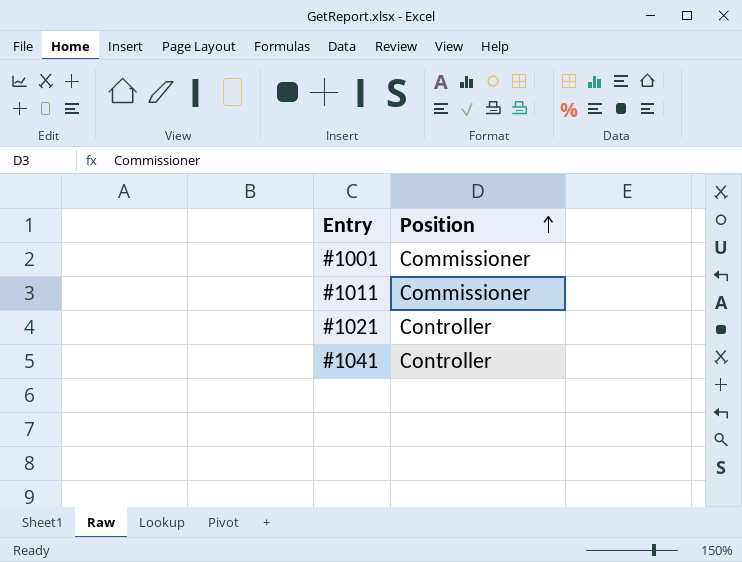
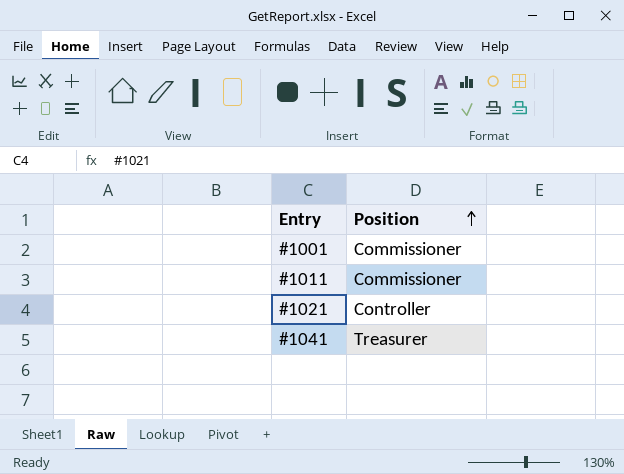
#1041 | Position: Controller -> Treasurer

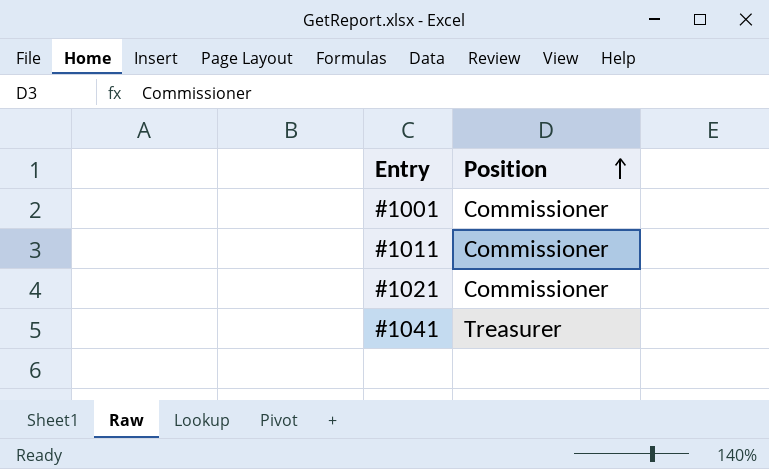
#1021 | Position: Controller -> Commissioner

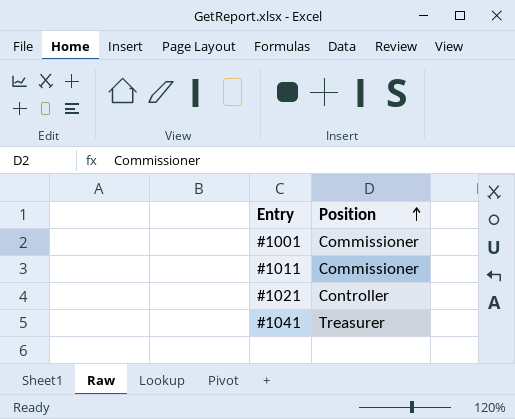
#1021 | Position: Commissioner -> Controller

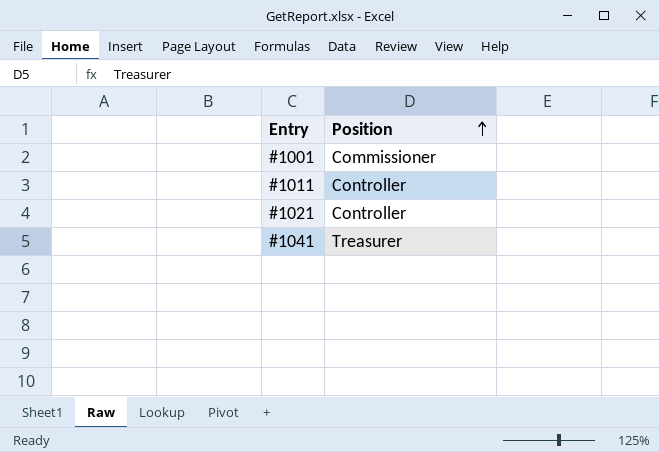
#1011 | Position: Commissioner -> Controller

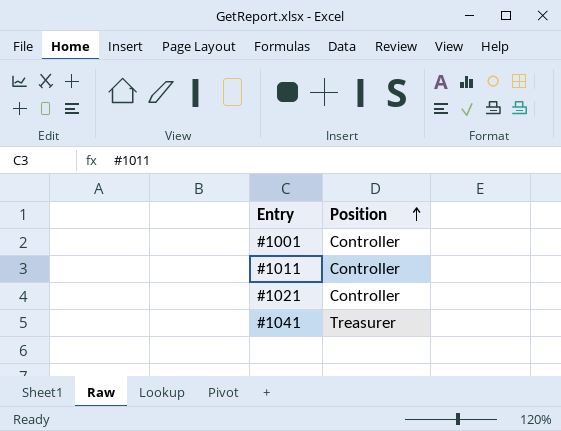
#1001 | Position: Commissioner -> Controller

